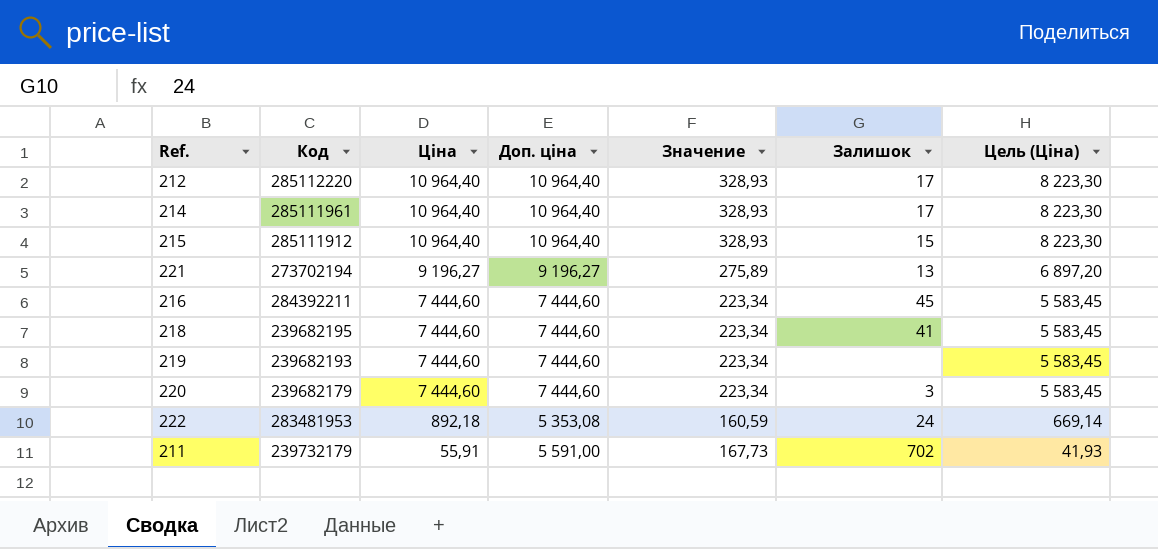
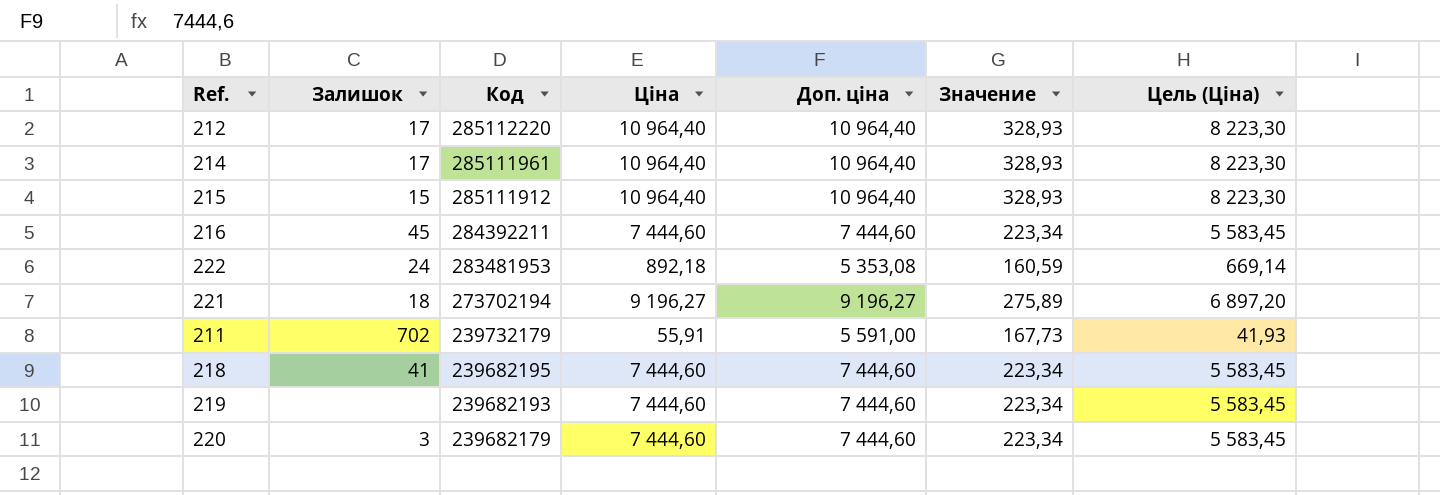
row order: Ціна descending -> Код descending
column Залишок | position: 6 -> 2
221 | Залишок: 13 -> 18

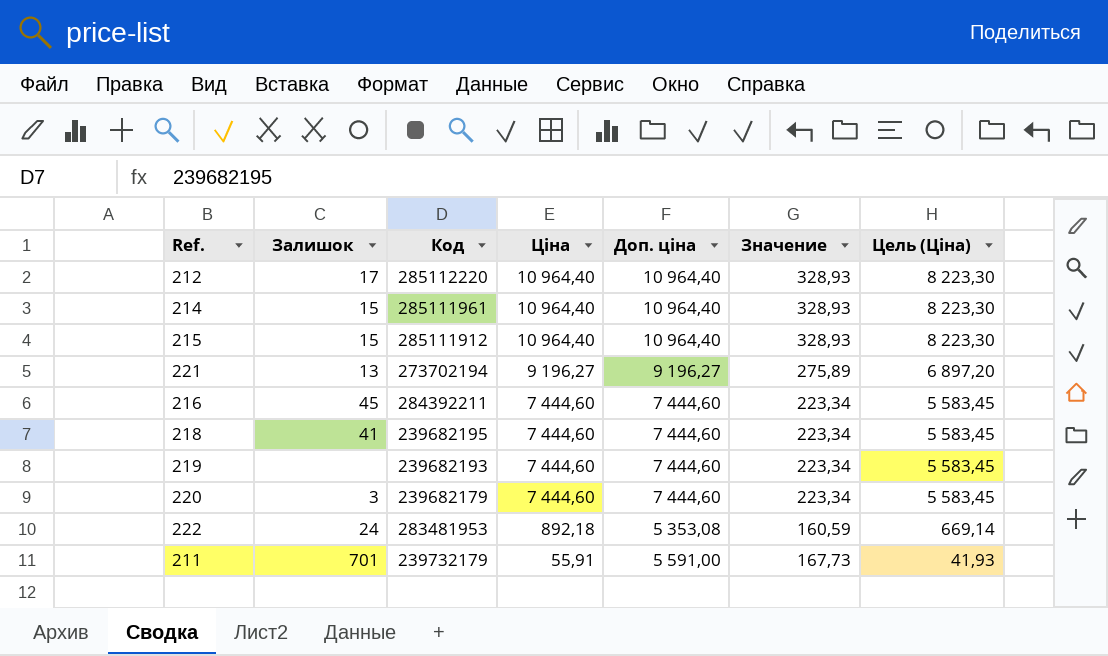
row order: Код descending -> Ціна descending
214 | Залишок: 17 -> 15
221 | Залишок: 18 -> 13
211 | Залишок: 702 -> 701

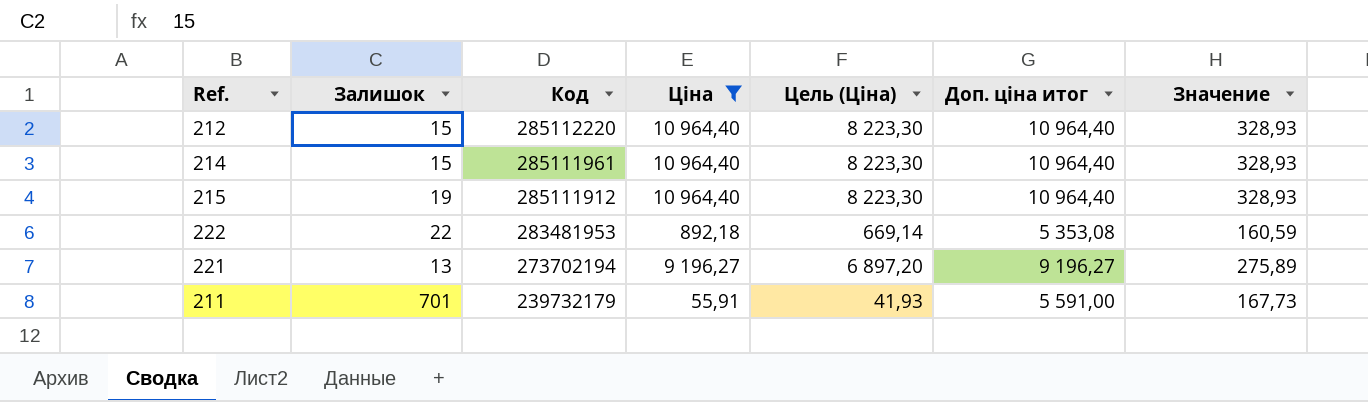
filter: none -> Ціна != 7 444,60
row order: Ціна descending -> Код descending
column Цель (Ціна) | position: 7 -> 5
column name: Доп. ціна -> Доп. ціна итог
212 | Залишок: 17 -> 15
215 | Залишок: 15 -> 19
222 | Залишок: 24 -> 22

